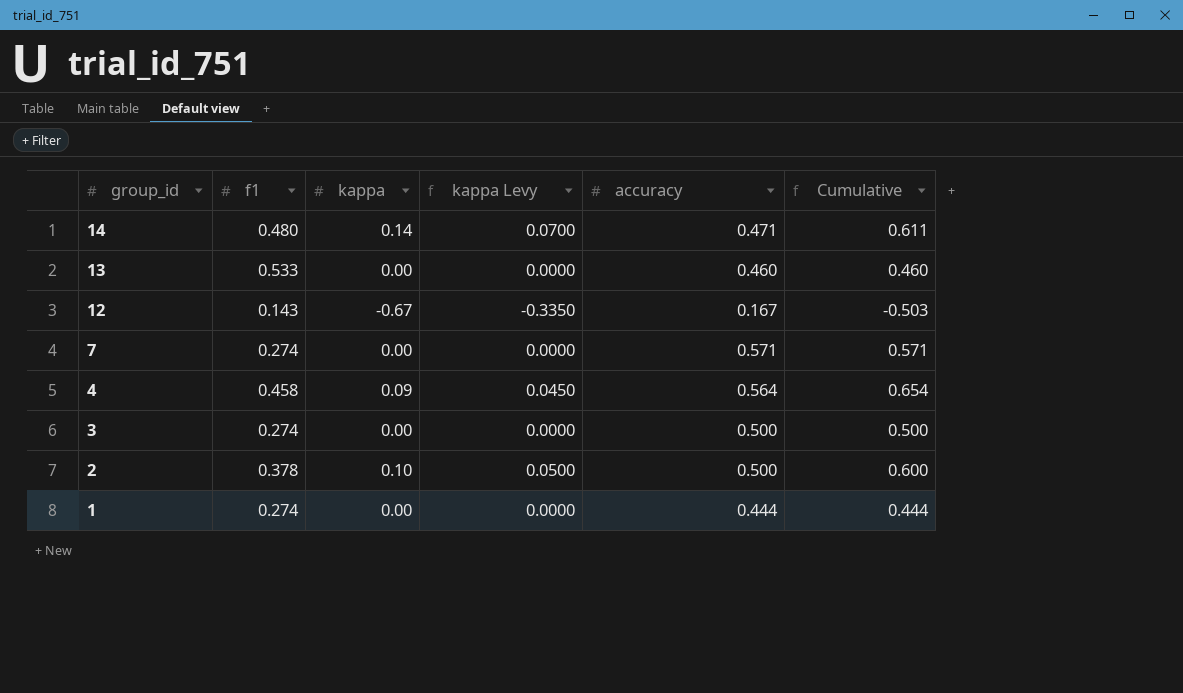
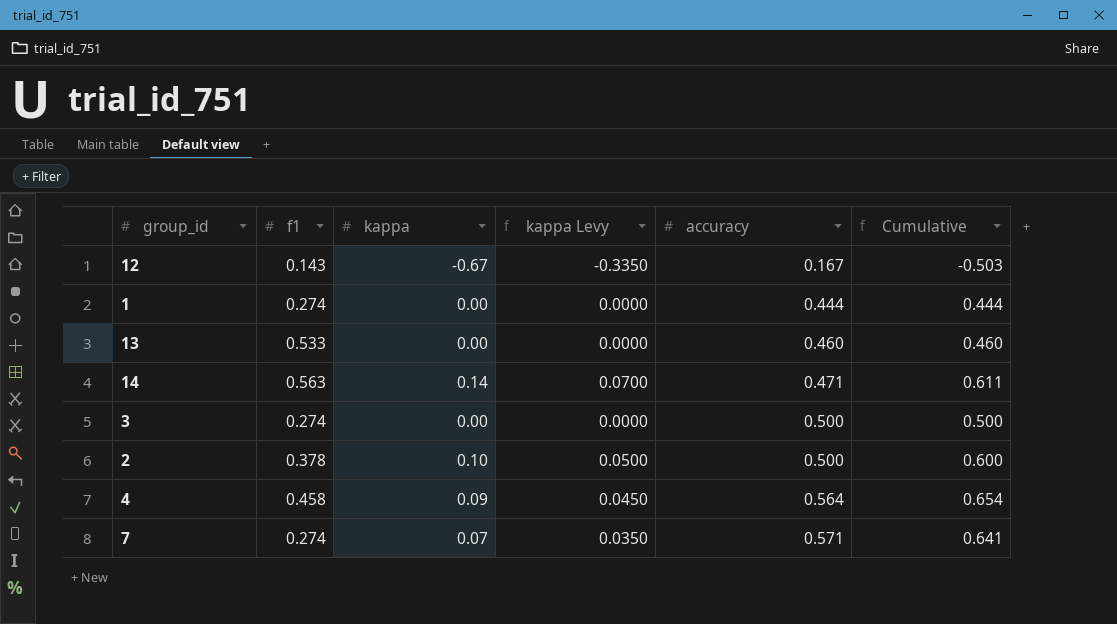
row order: group_id descending -> accuracy ascending
14 | f1: 0.480 -> 0.563
7 | kappa: 0.00 -> 0.07
7 | kappa Levy: 0.0000 -> 0.0350
7 | Cumulative: 0.571 -> 0.641

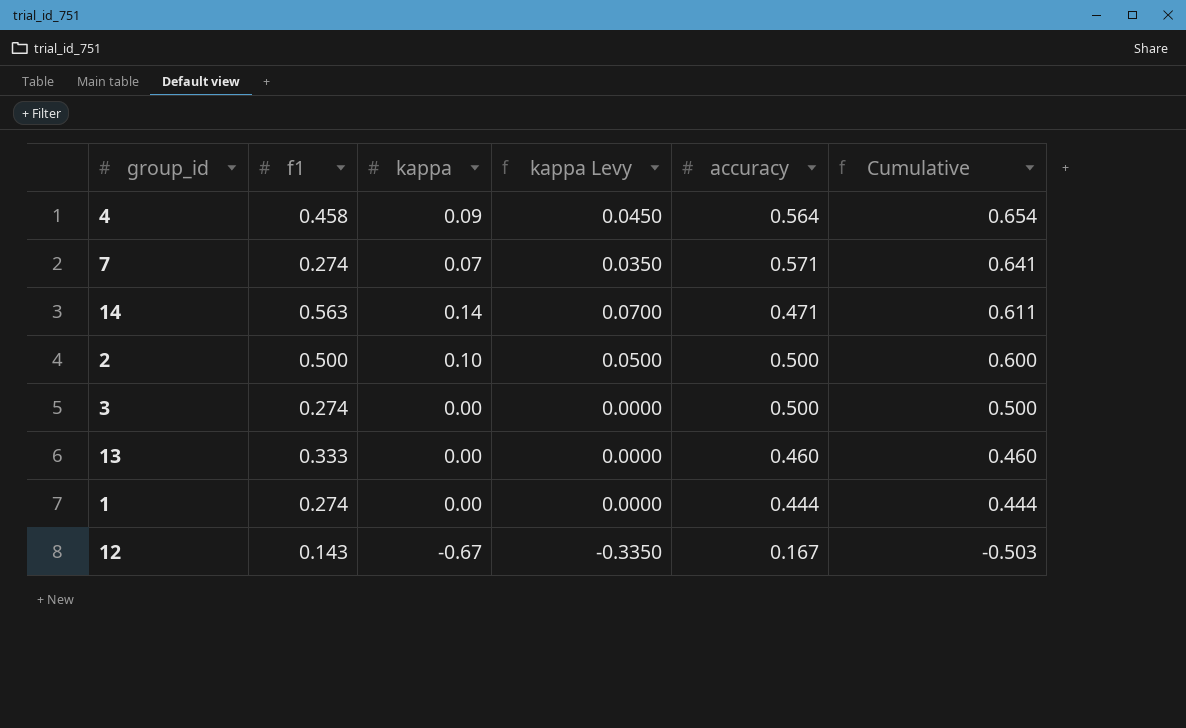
row order: accuracy ascending -> Cumulative descending
2 | f1: 0.378 -> 0.500
13 | f1: 0.533 -> 0.333

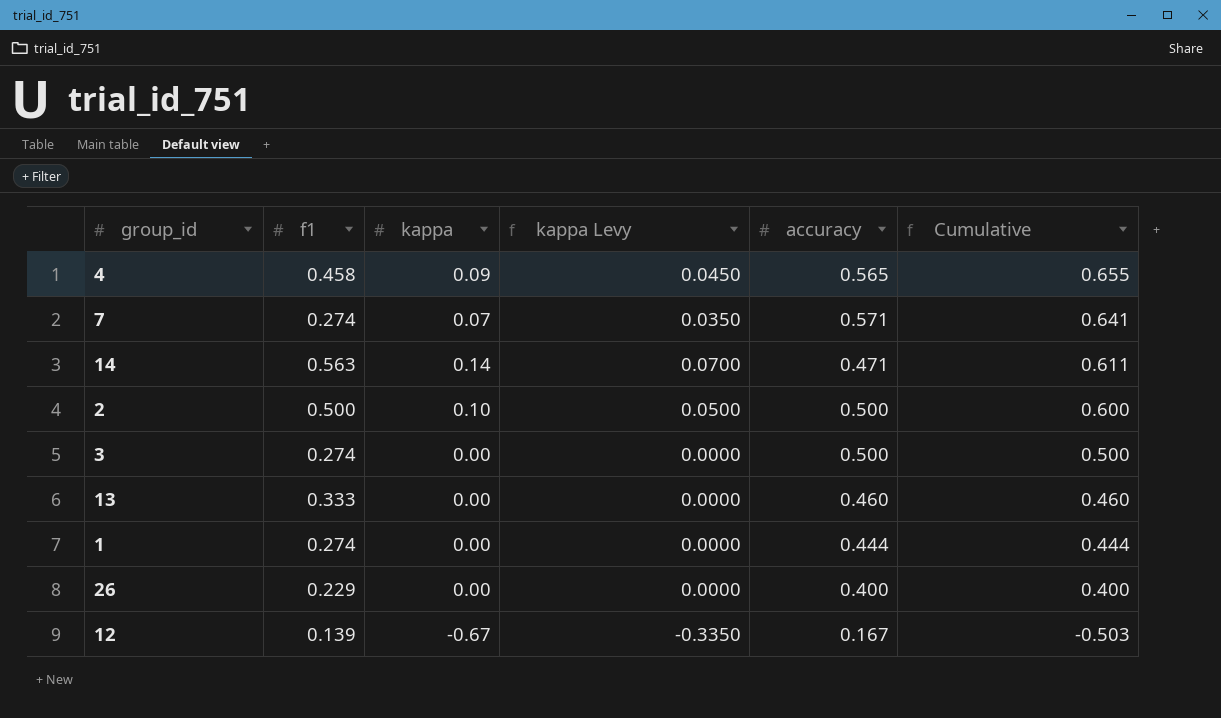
4 | accuracy: 0.564 -> 0.565
4 | Cumulative: 0.654 -> 0.655
row 26: none -> 0.229 | 0.00 | 0.0000 | 0.400 | 0.400
12 | f1: 0.143 -> 0.139

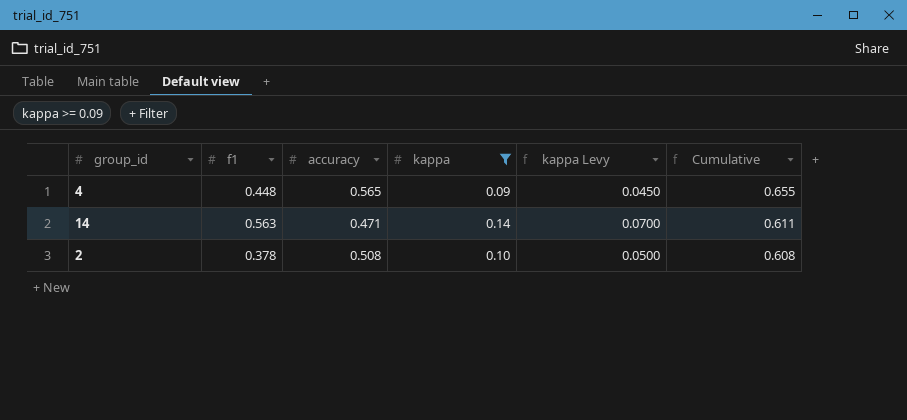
filter: none -> kappa >= 0.09
column accuracy | position: 5 -> 3
4 | f1: 0.458 -> 0.448
2 | f1: 0.500 -> 0.378
2 | accuracy: 0.500 -> 0.508
2 | Cumulative: 0.600 -> 0.608

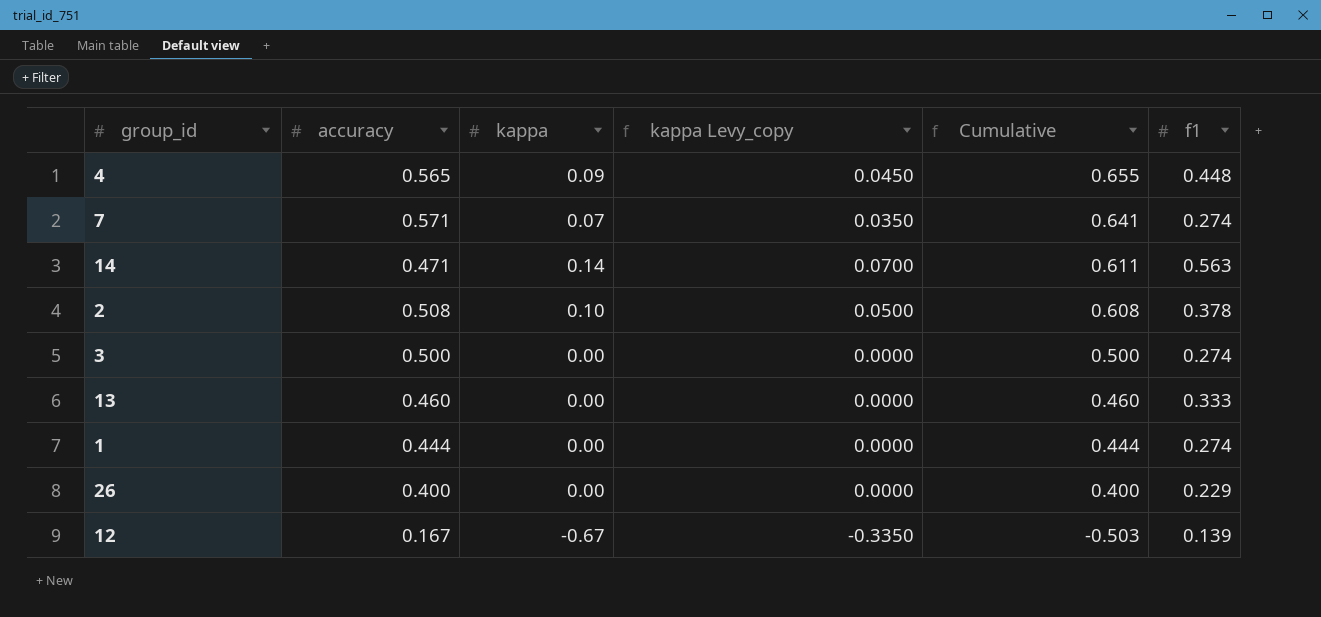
filter: kappa >= 0.09 -> none
column name: kappa Levy -> kappa Levy_copy
column f1 | position: 2 -> 6

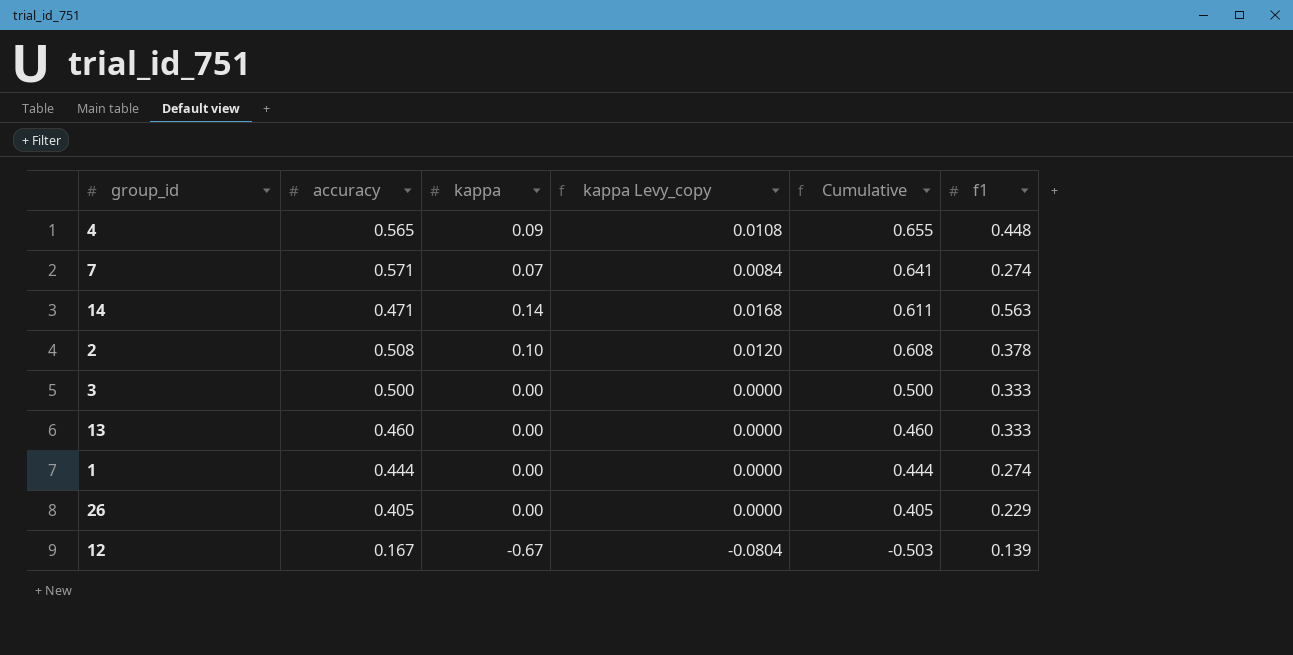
column kappa Levy_copy | formula: [kappa] * 0.5 -> [kappa] * 0.12
3 | f1: 0.274 -> 0.333
26 | accuracy: 0.400 -> 0.405
26 | Cumulative: 0.400 -> 0.405

